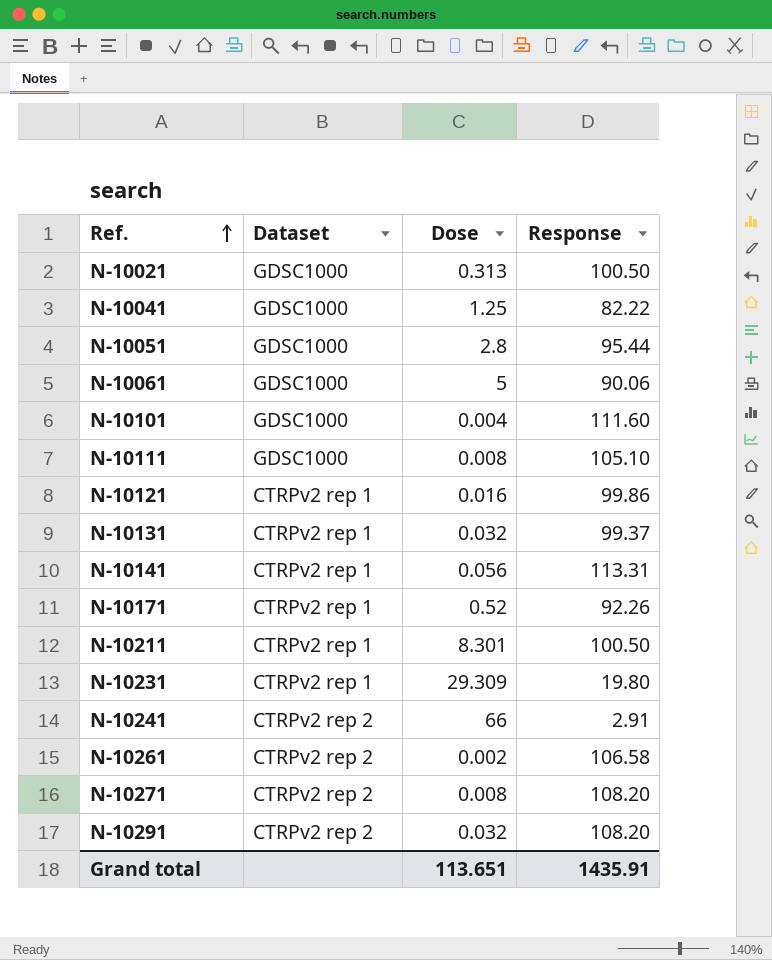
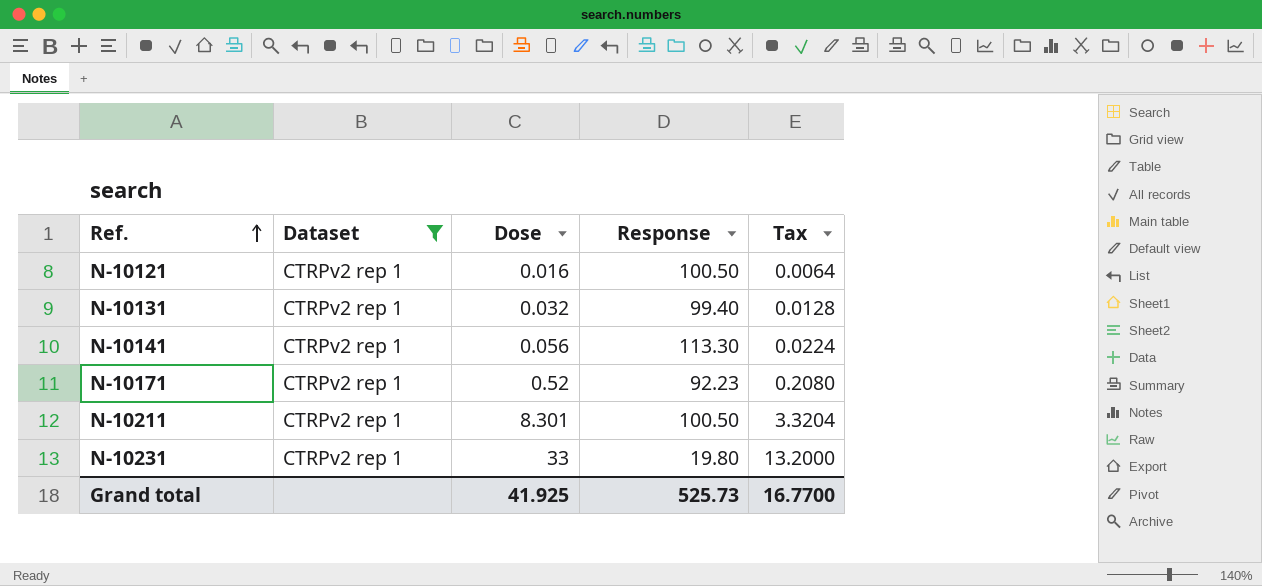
filter: none -> Dataset = CTRPv2 rep 1
column Tax | formula: none -> [Dose] * 0.4
N-10121 | Response: 99.86 -> 100.50
N-10131 | Response: 99.37 -> 99.40
N-10141 | Response: 113.31 -> 113.30
N-10171 | Response: 92.26 -> 92.23
N-10231 | Dose: 29.309 -> 33
Grand total | Dose: 113.651 -> 41.925
Grand total | Response: 1435.91 -> 525.73

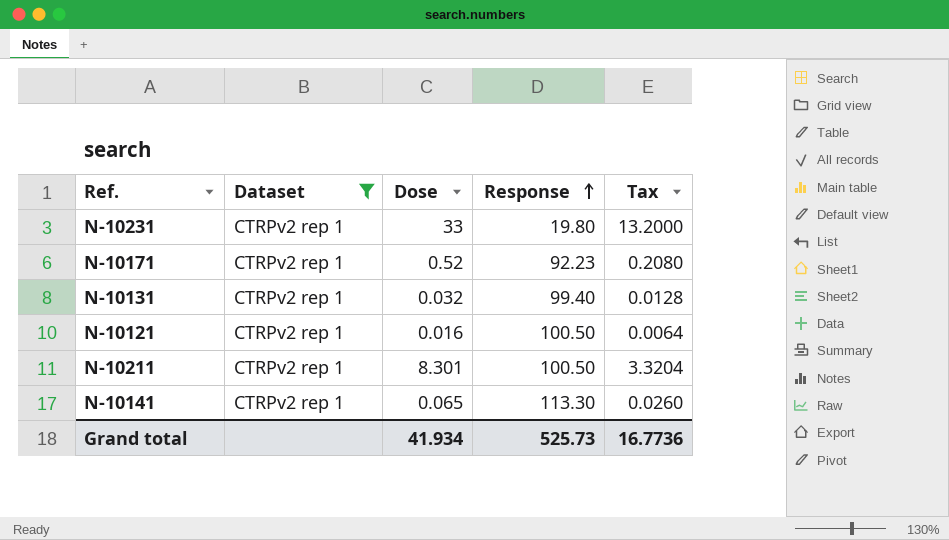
row order: Ref. ascending -> Response ascending
N-10141 | Dose: 0.056 -> 0.065
N-10141 | Tax: 0.0224 -> 0.0260
Grand total | Dose: 41.925 -> 41.934
Grand total | Tax: 16.7700 -> 16.7736

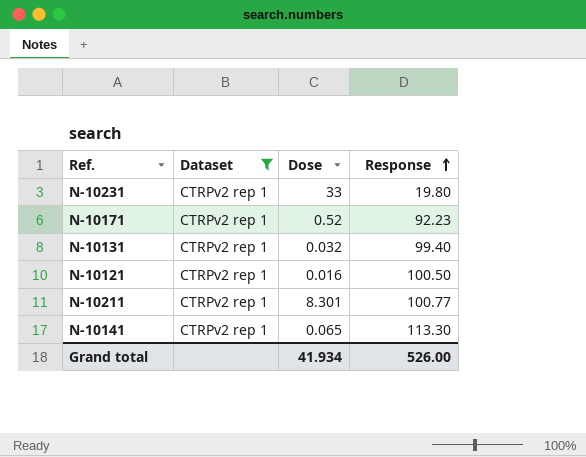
column Tax | formula: [Dose] * 0.4 -> none
N-10211 | Response: 100.50 -> 100.77
Grand total | Response: 525.73 -> 526.00

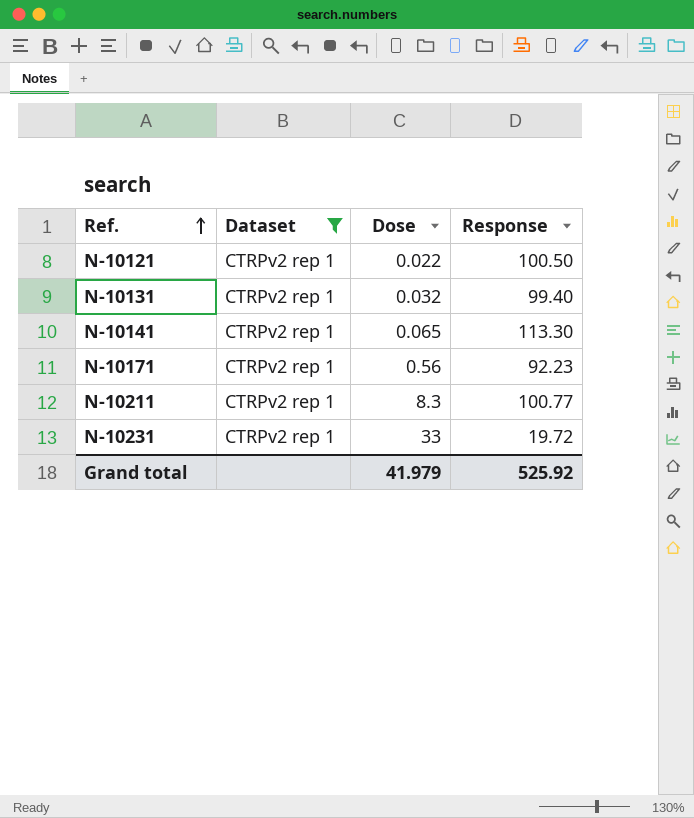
row order: Response ascending -> Ref. ascending
N-10121 | Dose: 0.016 -> 0.022
N-10171 | Dose: 0.52 -> 0.56
N-10211 | Dose: 8.301 -> 8.3
N-10231 | Response: 19.80 -> 19.72
Grand total | Dose: 41.934 -> 41.979
Grand total | Response: 526.00 -> 525.92

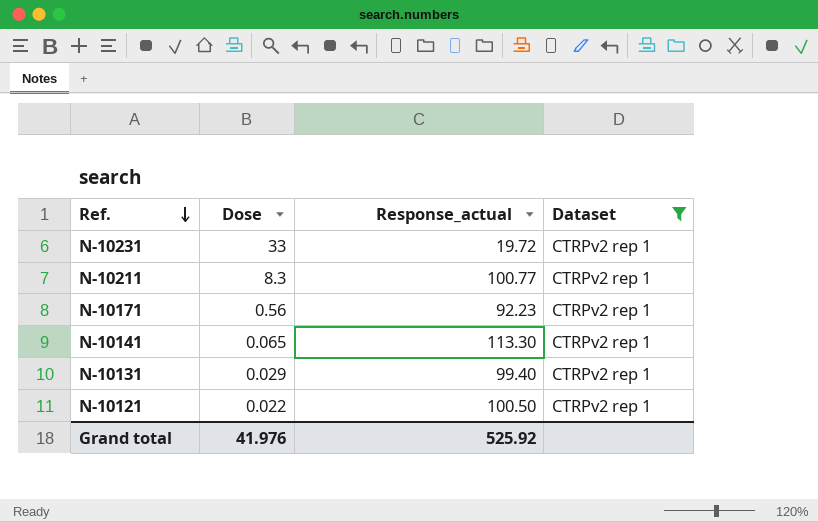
row order: Ref. ascending -> Ref. descending
column name: Response -> Response_actual
column Dataset | position: 2 -> 4
N-10131 | Dose: 0.032 -> 0.029
Grand total | Dose: 41.979 -> 41.976

